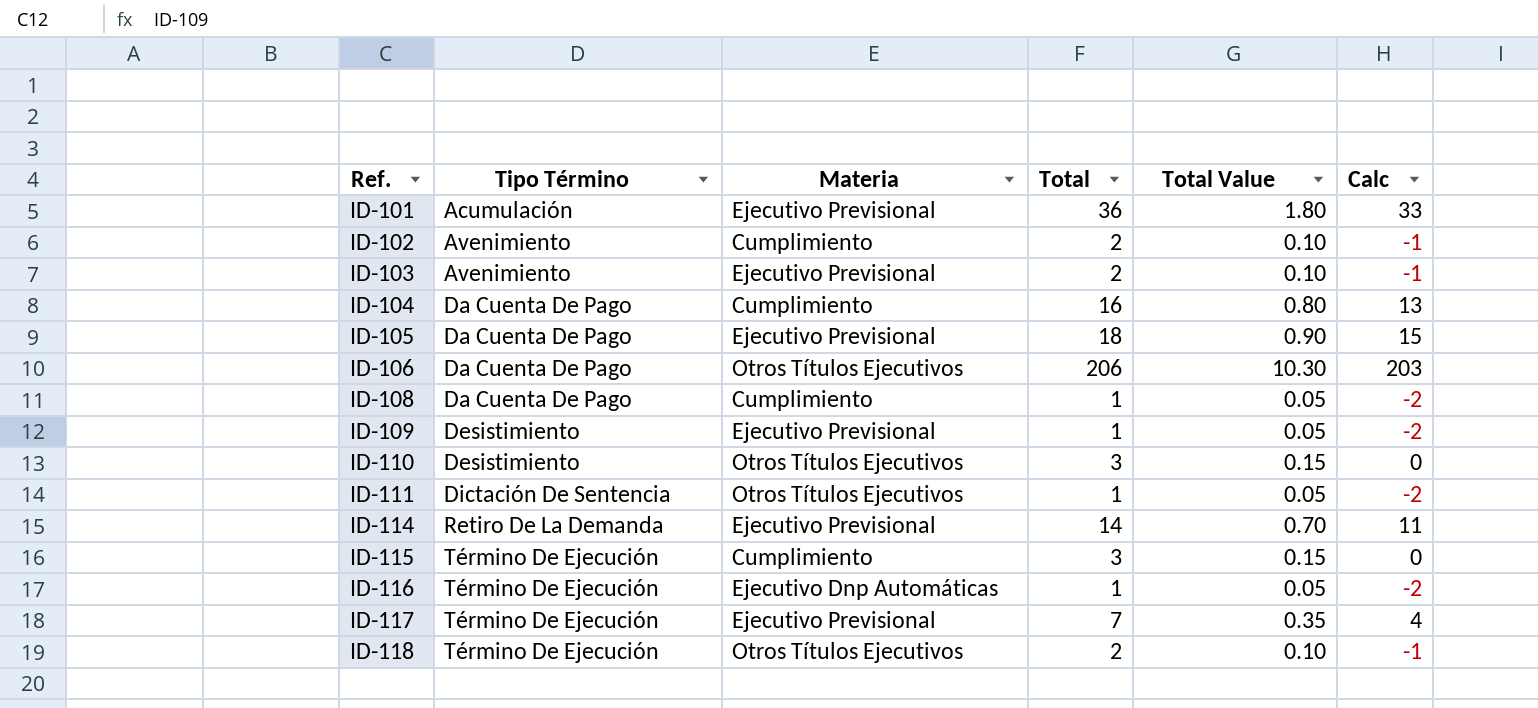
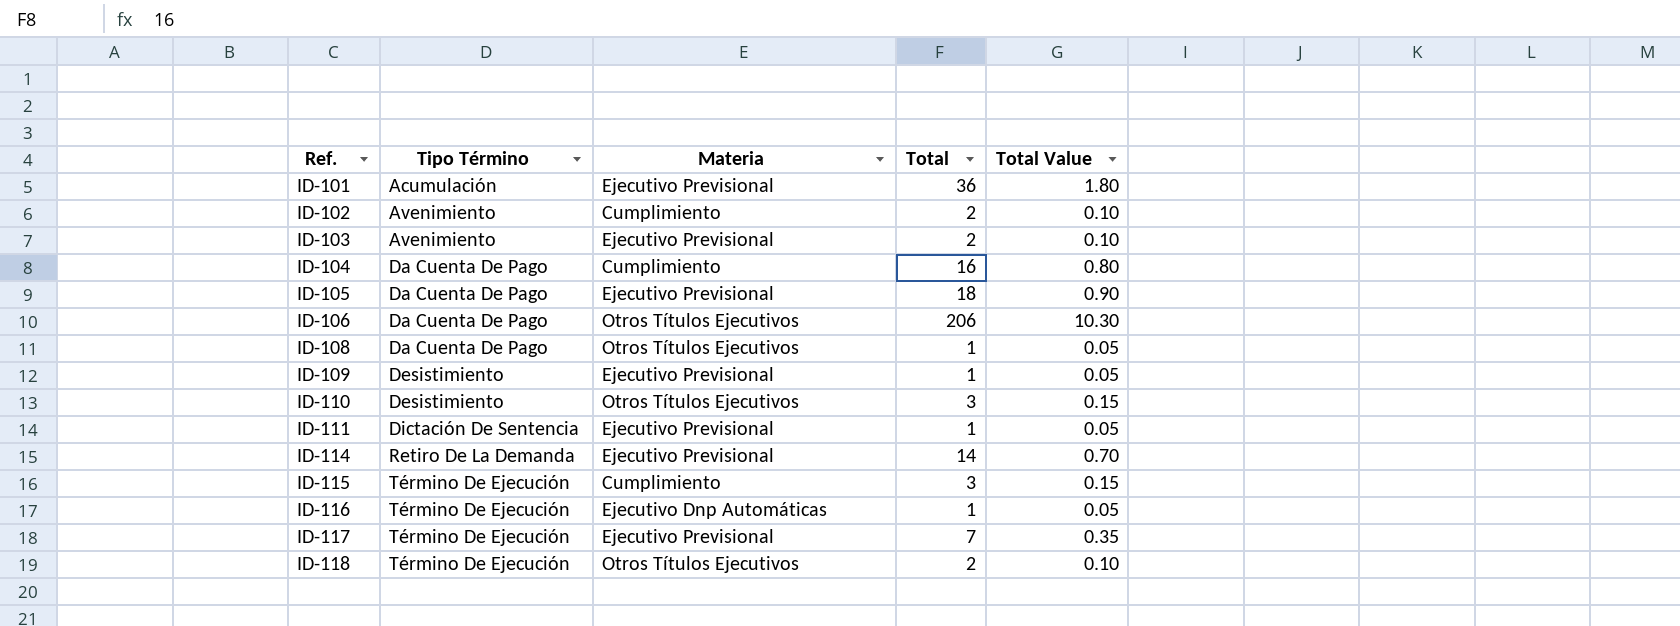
column Calc | formula: [Total] - 3 -> none
ID-108 | Materia: Cumplimiento -> Otros Títulos Ejecutivos
ID-111 | Materia: Otros Títulos Ejecutivos -> Ejecutivo Previsional

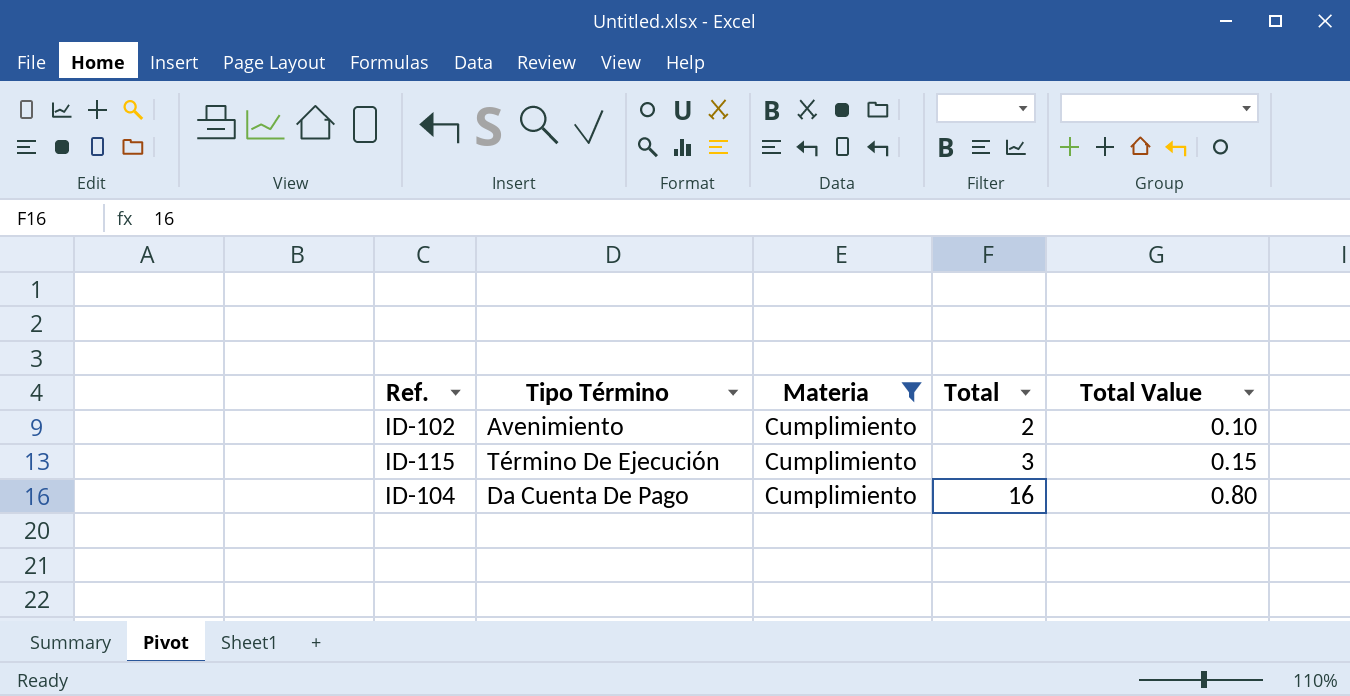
filter: none -> Materia = Cumplimiento
row order: Ref. ascending -> Total ascending

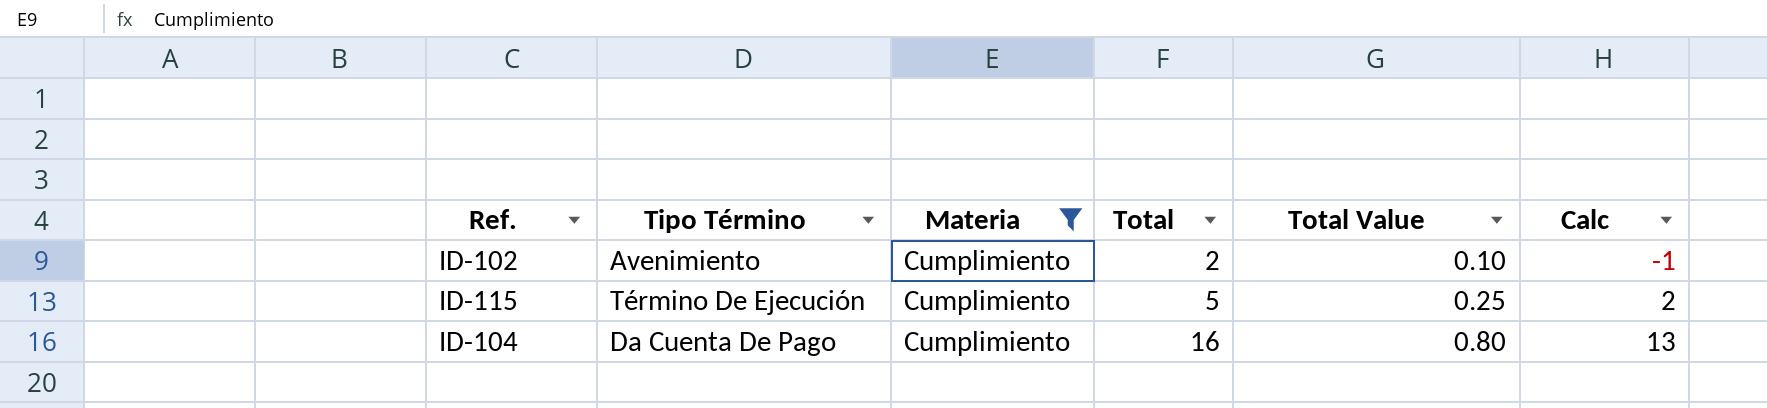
column Calc | formula: none -> [Total] - 3
ID-115 | Total: 3 -> 5
ID-115 | Total Value: 0.15 -> 0.25

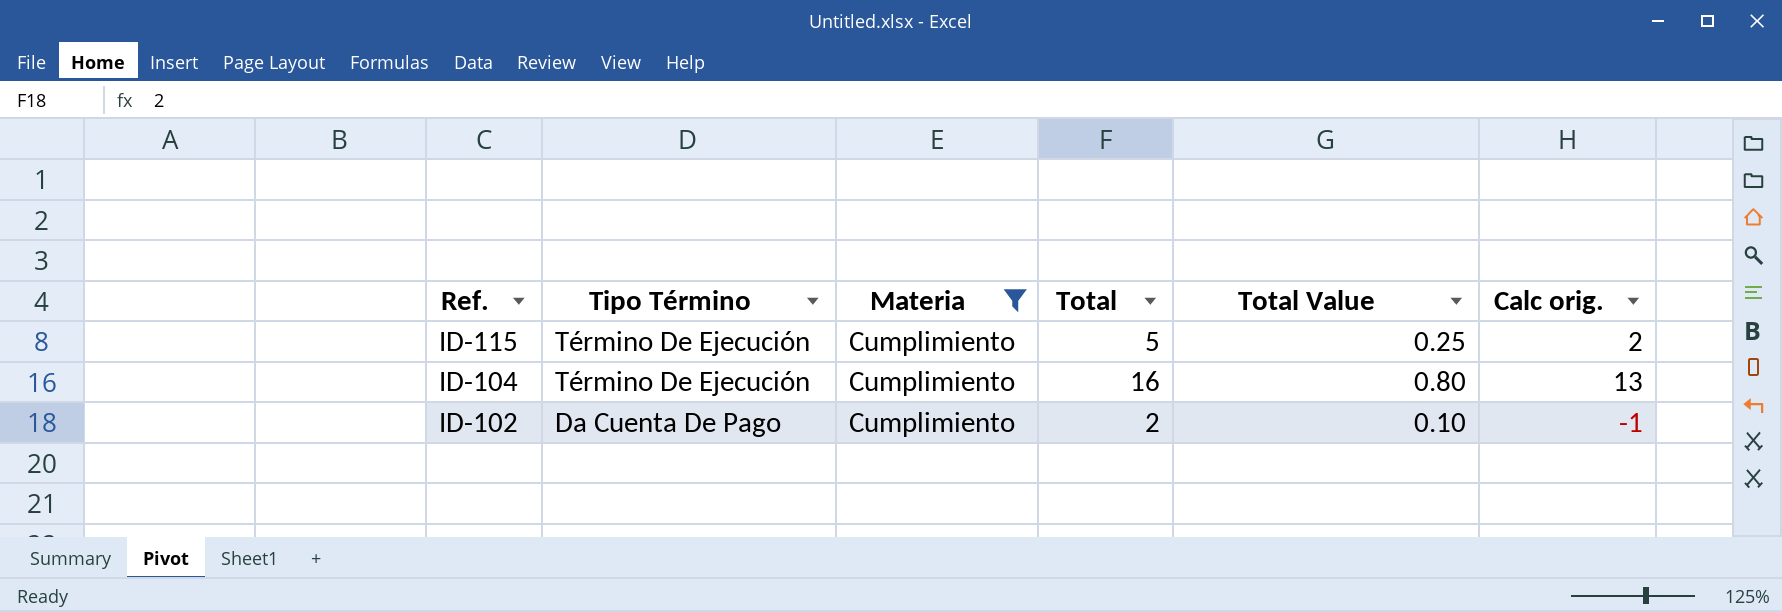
row order: Total ascending -> Ref. descending
column name: Calc -> Calc orig.
ID-104 | Tipo Término: Da Cuenta De Pago -> Término De Ejecución
ID-102 | Tipo Término: Avenimiento -> Da Cuenta De Pago

